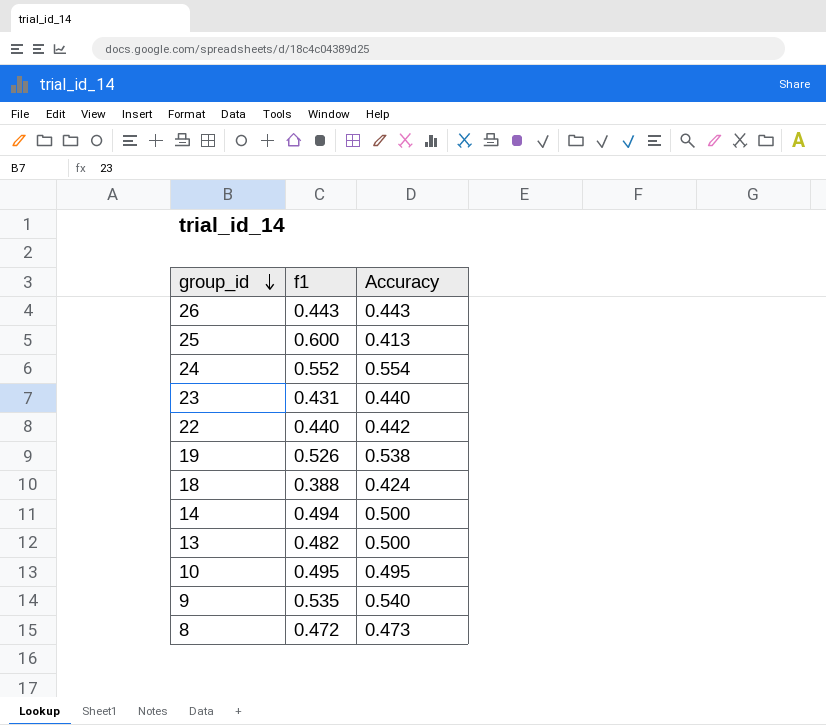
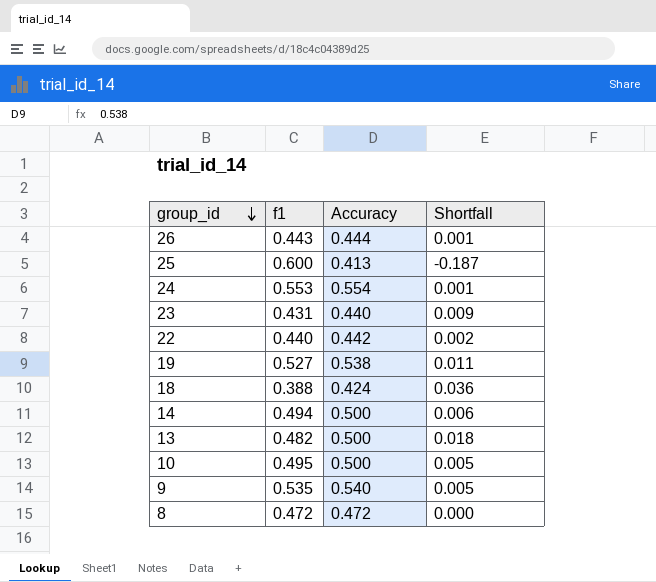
column Shortfall | formula: none -> [Accuracy] - [f1]
26 | Accuracy: 0.443 -> 0.444
24 | f1: 0.552 -> 0.553
19 | f1: 0.526 -> 0.527
10 | Accuracy: 0.495 -> 0.500
8 | Accuracy: 0.473 -> 0.472

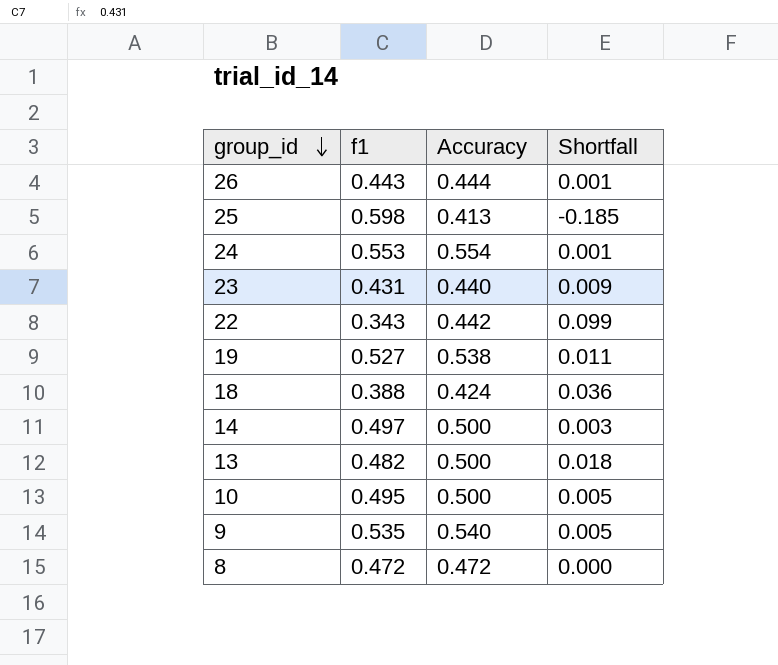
25 | f1: 0.600 -> 0.598
25 | Shortfall: -0.187 -> -0.185
22 | f1: 0.440 -> 0.343
22 | Shortfall: 0.002 -> 0.099
14 | f1: 0.494 -> 0.497
14 | Shortfall: 0.006 -> 0.003

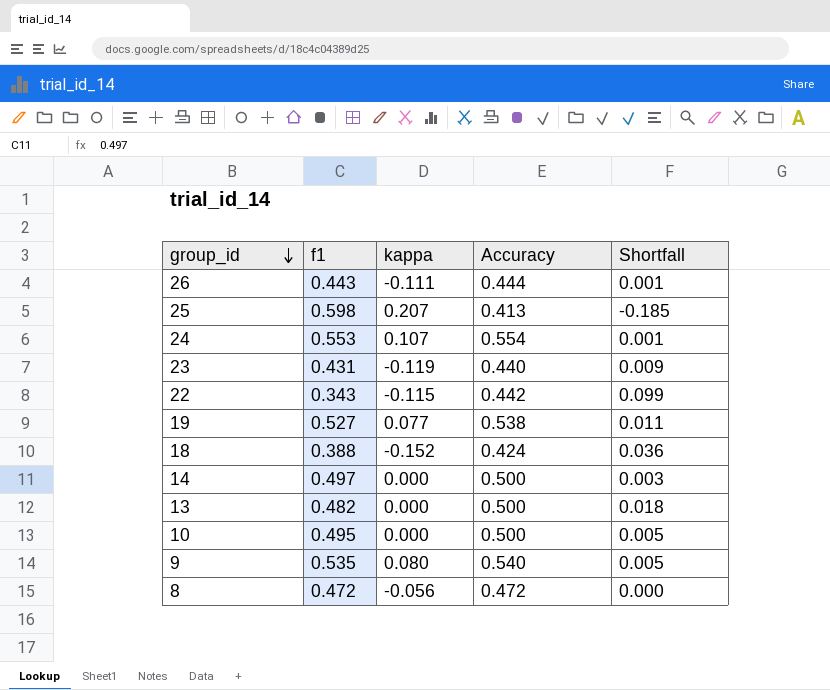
column kappa | position: none -> 3

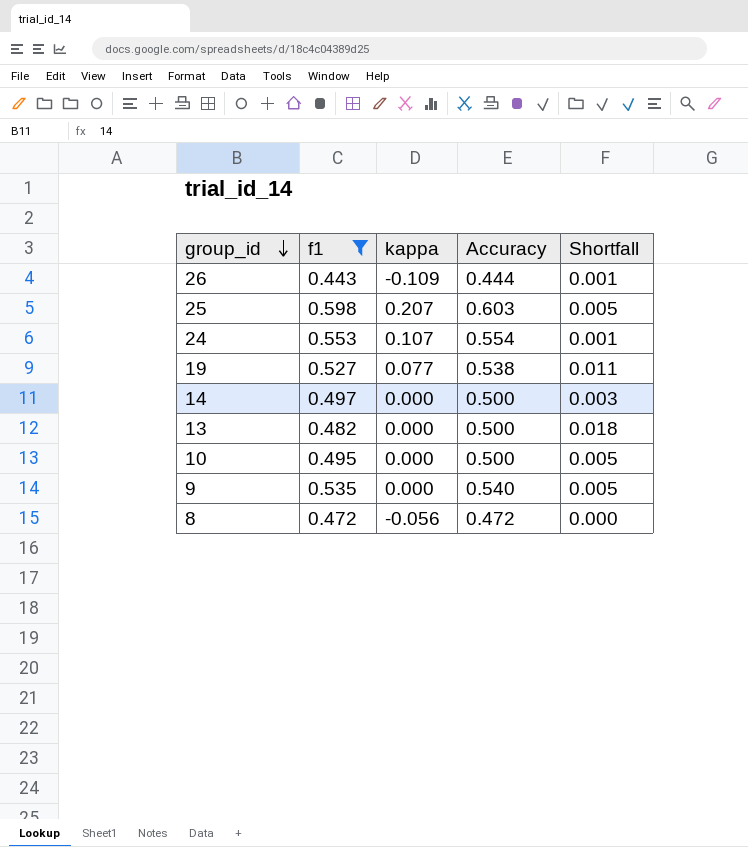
filter: none -> f1 >= 0.443
26 | kappa: -0.111 -> -0.109
25 | Accuracy: 0.413 -> 0.603
25 | Shortfall: -0.185 -> 0.005
9 | kappa: 0.080 -> 0.000

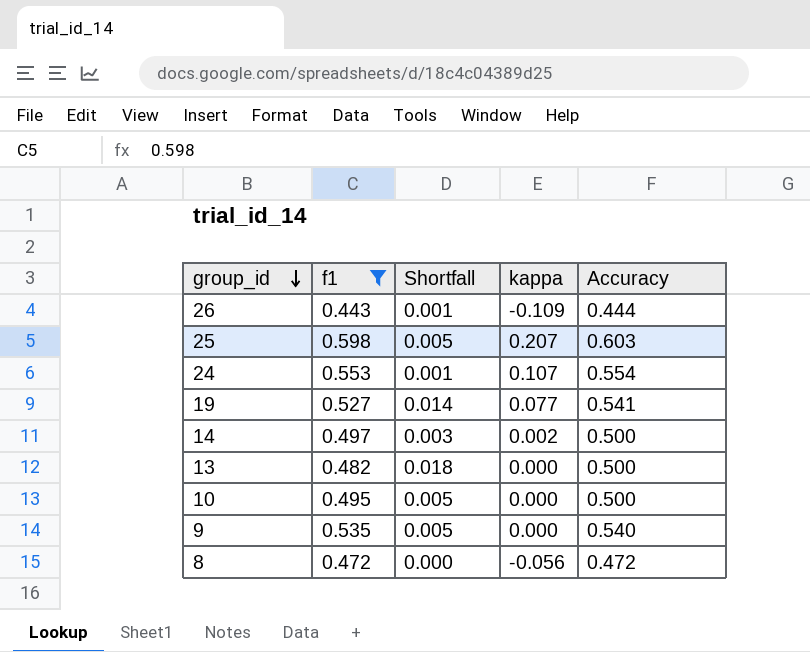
column Shortfall | position: 5 -> 3
19 | Shortfall: 0.011 -> 0.014
19 | Accuracy: 0.538 -> 0.541
14 | kappa: 0.000 -> 0.002

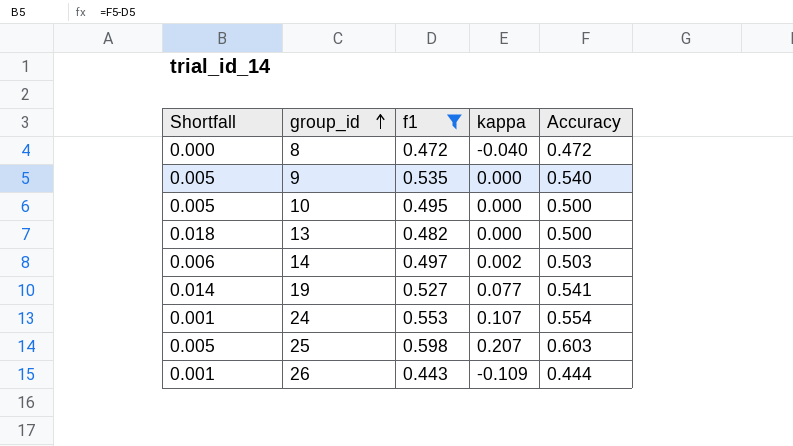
row order: group_id descending -> group_id ascending
column Shortfall | position: 3 -> 1
8 | kappa: -0.056 -> -0.040
14 | Shortfall: 0.003 -> 0.006
14 | Accuracy: 0.500 -> 0.503

